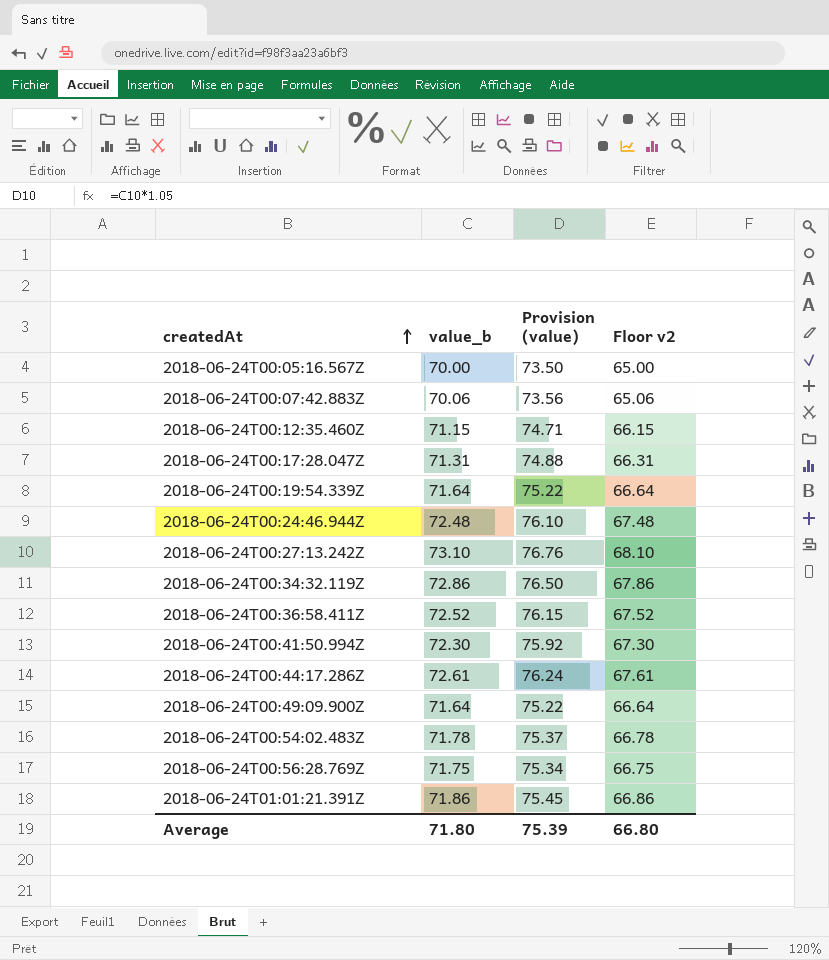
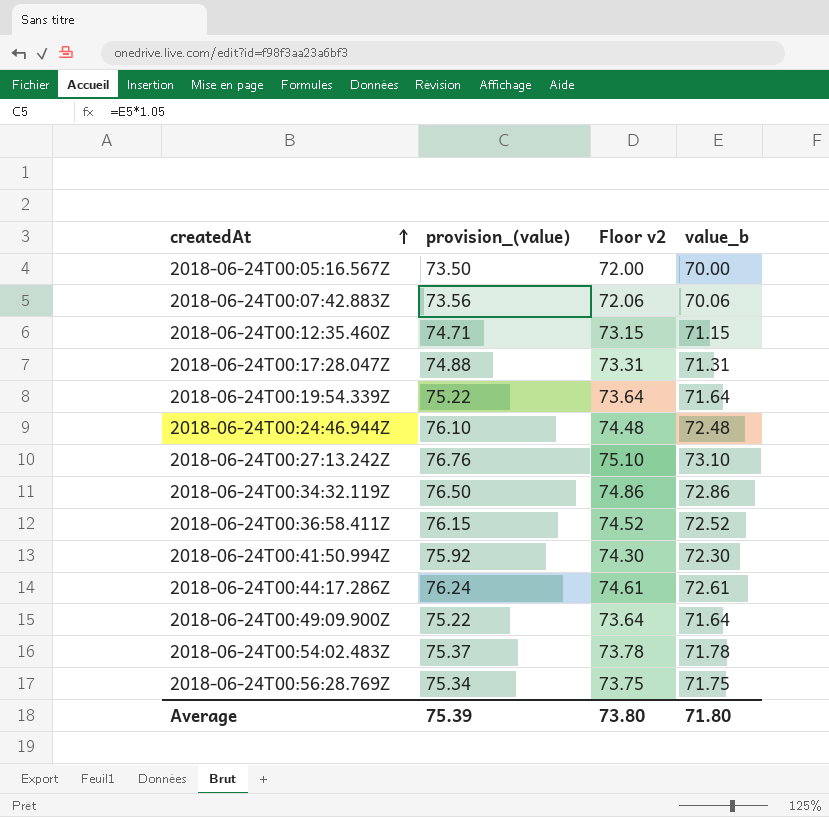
column name: Provision (value) -> provision_(value)
column Floor v2 | formula: [value_b] - 5 -> [value_b] + 2
column value_b | position: 2 -> 4
row 2018-06-24T01:01:21.391Z: 71.86 | 75.45 | 66.86 -> none
Average | Floor v2: 66.80 -> 73.80

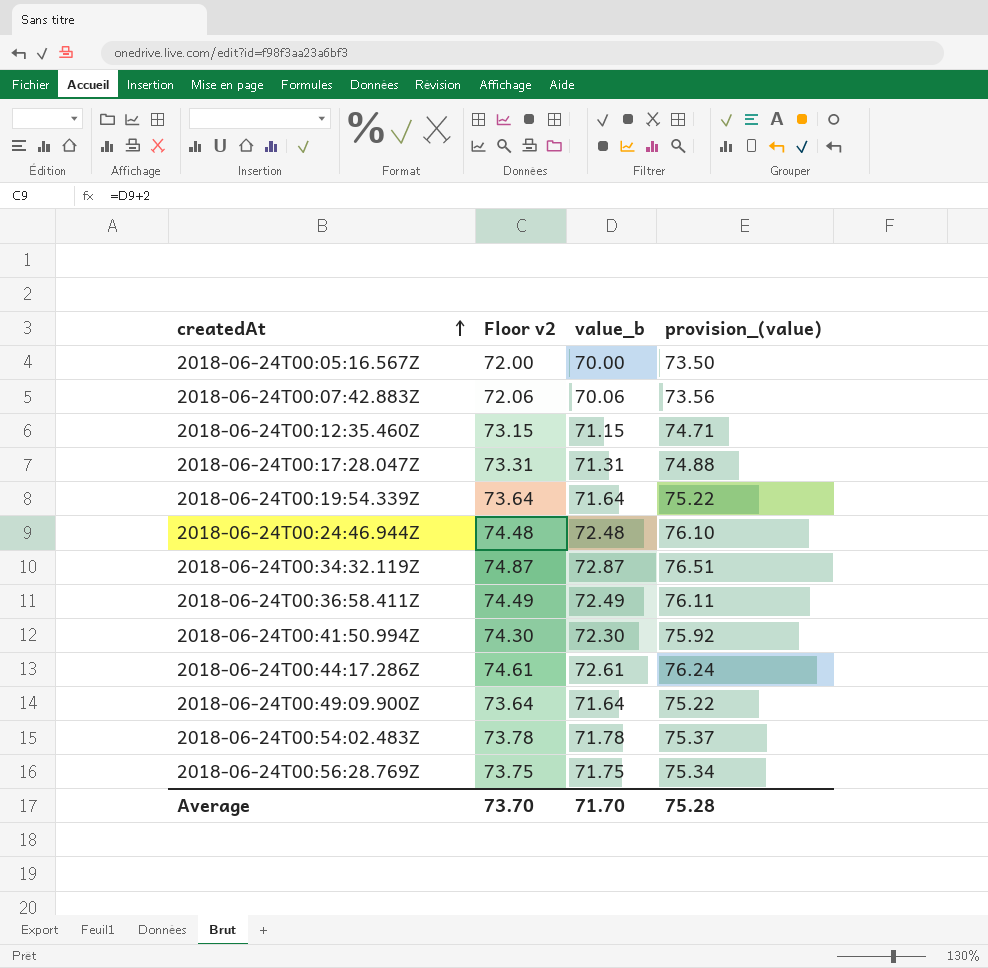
column provision_(value) | position: 2 -> 4
row 2018-06-24T00:27:13.242Z: 76.76 | 75.10 | 73.10 -> none
2018-06-24T00:34:32.119Z | Floor v2: 74.86 -> 74.87
2018-06-24T00:34:32.119Z | value_b: 72.86 -> 72.87
2018-06-24T00:34:32.119Z | provision_(value): 76.50 -> 76.51
2018-06-24T00:36:58.411Z | Floor v2: 74.52 -> 74.49
2018-06-24T00:36:58.411Z | value_b: 72.52 -> 72.49
2018-06-24T00:36:58.411Z | provision_(value): 76.15 -> 76.11
Average | Floor v2: 73.80 -> 73.70
Average | value_b: 71.80 -> 71.70
Average | provision_(value): 75.39 -> 75.28

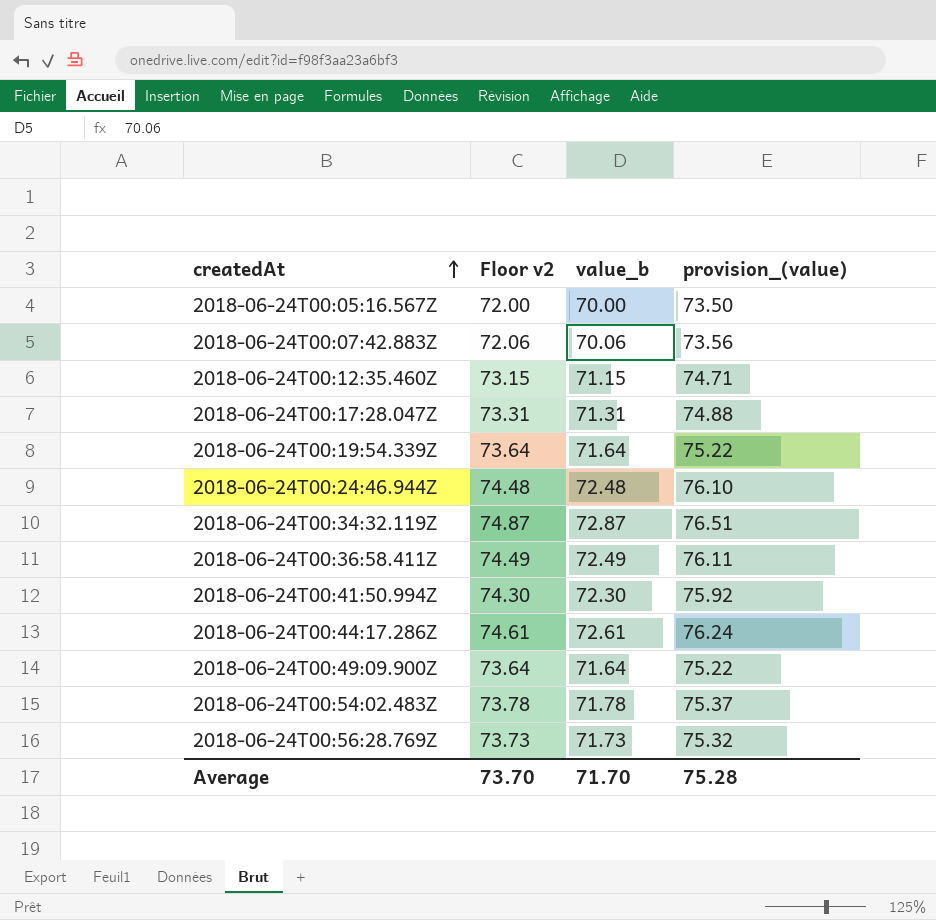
2018-06-24T00:56:28.769Z | Floor v2: 73.75 -> 73.73
2018-06-24T00:56:28.769Z | value_b: 71.75 -> 71.73
2018-06-24T00:56:28.769Z | provision_(value): 75.34 -> 75.32

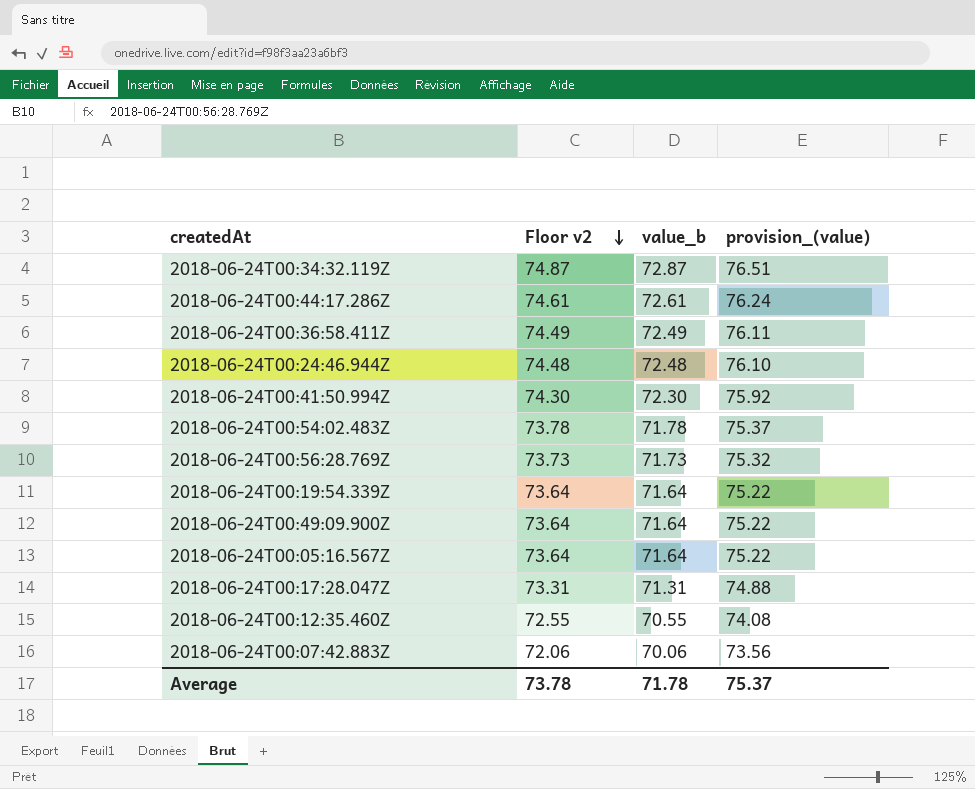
row order: createdAt ascending -> Floor v2 descending
2018-06-24T00:05:16.567Z | Floor v2: 72.00 -> 73.64
2018-06-24T00:05:16.567Z | value_b: 70.00 -> 71.64
2018-06-24T00:05:16.567Z | provision_(value): 73.50 -> 75.22
2018-06-24T00:12:35.460Z | Floor v2: 73.15 -> 72.55
2018-06-24T00:12:35.460Z | value_b: 71.15 -> 70.55
2018-06-24T00:12:35.460Z | provision_(value): 74.71 -> 74.08
Average | Floor v2: 73.70 -> 73.78
Average | value_b: 71.70 -> 71.78
Average | provision_(value): 75.28 -> 75.37

